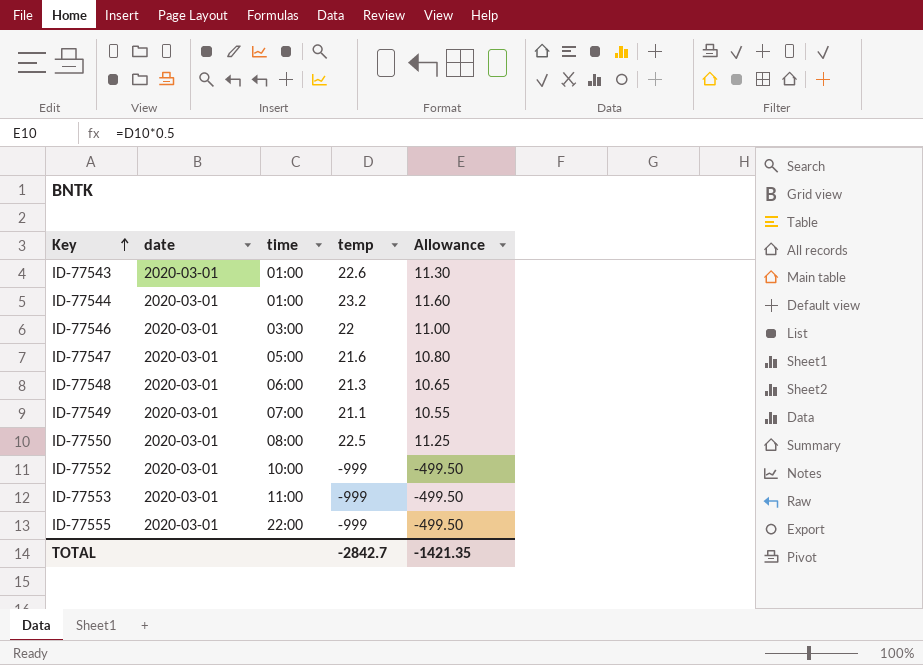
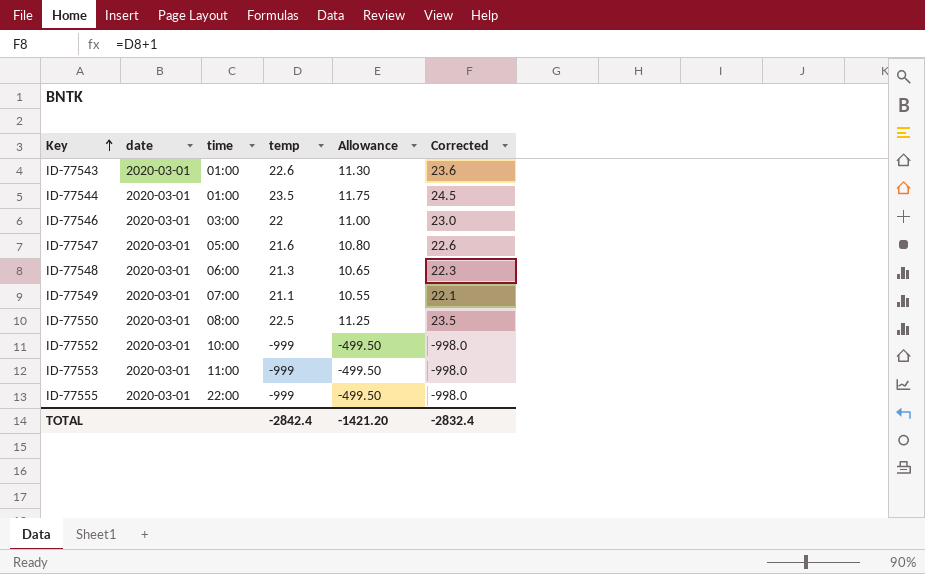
column Corrected | formula: none -> [temp] + 1
ID-77544 | temp: 23.2 -> 23.5
ID-77544 | Allowance: 11.60 -> 11.75
TOTAL | temp: -2842.7 -> -2842.4
TOTAL | Allowance: -1421.35 -> -1421.20

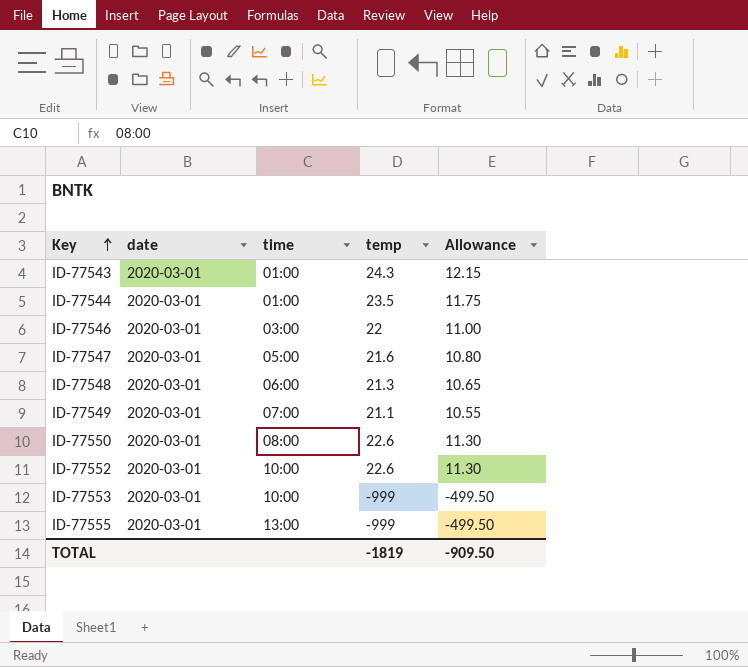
column Corrected | formula: [temp] + 1 -> none
ID-77543 | temp: 22.6 -> 24.3
ID-77543 | Allowance: 11.30 -> 12.15
ID-77550 | temp: 22.5 -> 22.6
ID-77550 | Allowance: 11.25 -> 11.30
ID-77552 | temp: -999 -> 22.6
ID-77552 | Allowance: -499.50 -> 11.30
ID-77553 | time: 11:00 -> 10:00
ID-77555 | time: 22:00 -> 13:00
TOTAL | temp: -2842.4 -> -1819
TOTAL | Allowance: -1421.20 -> -909.50

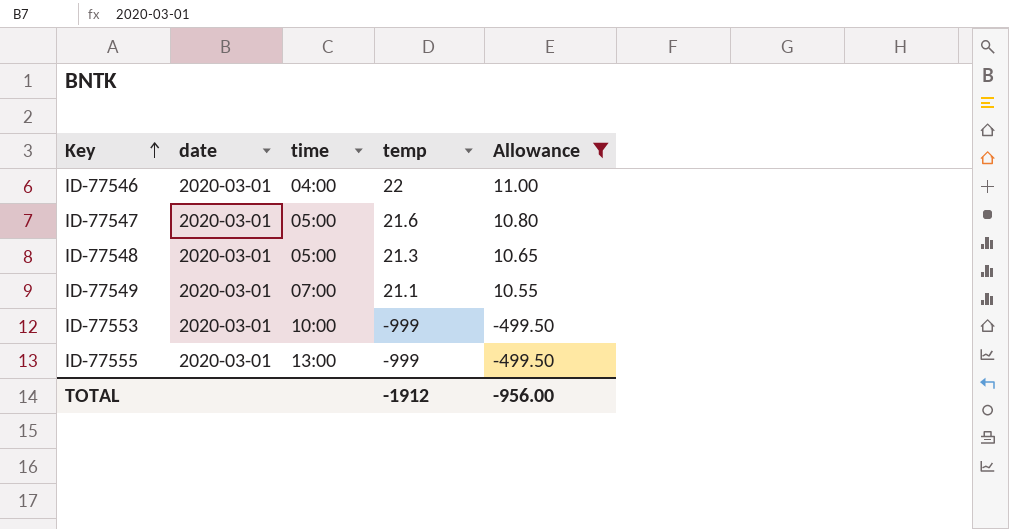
filter: none -> Allowance <= 11.00
ID-77546 | time: 03:00 -> 04:00
ID-77548 | time: 06:00 -> 05:00
TOTAL | temp: -1819 -> -1912
TOTAL | Allowance: -909.50 -> -956.00

